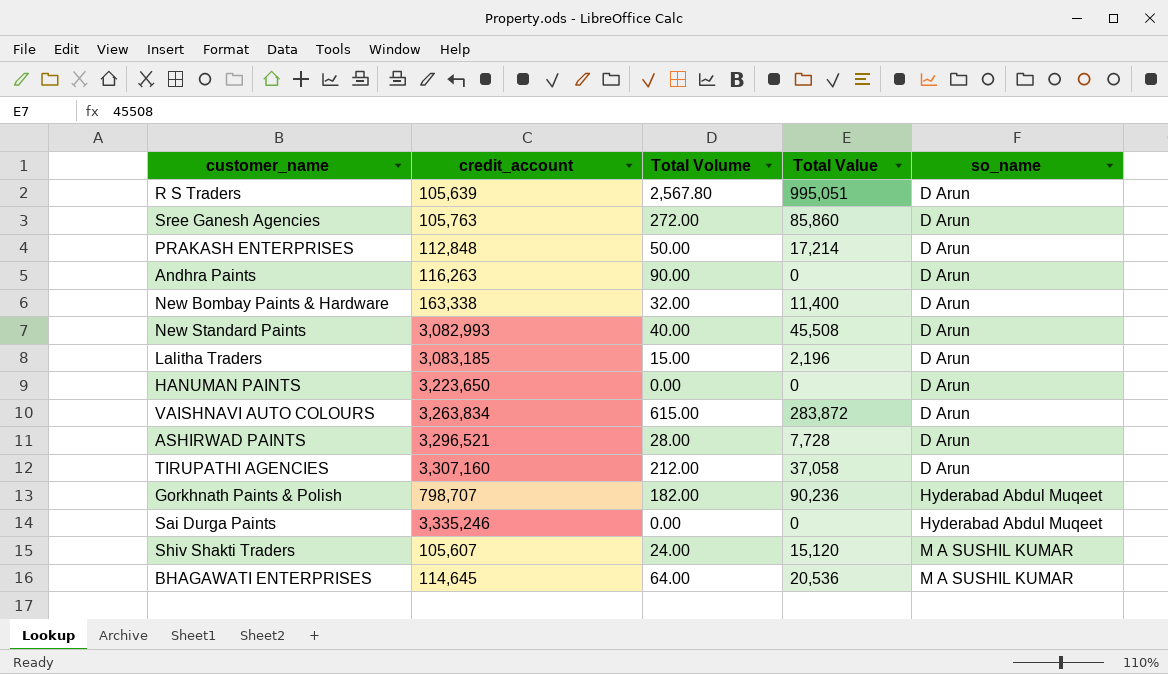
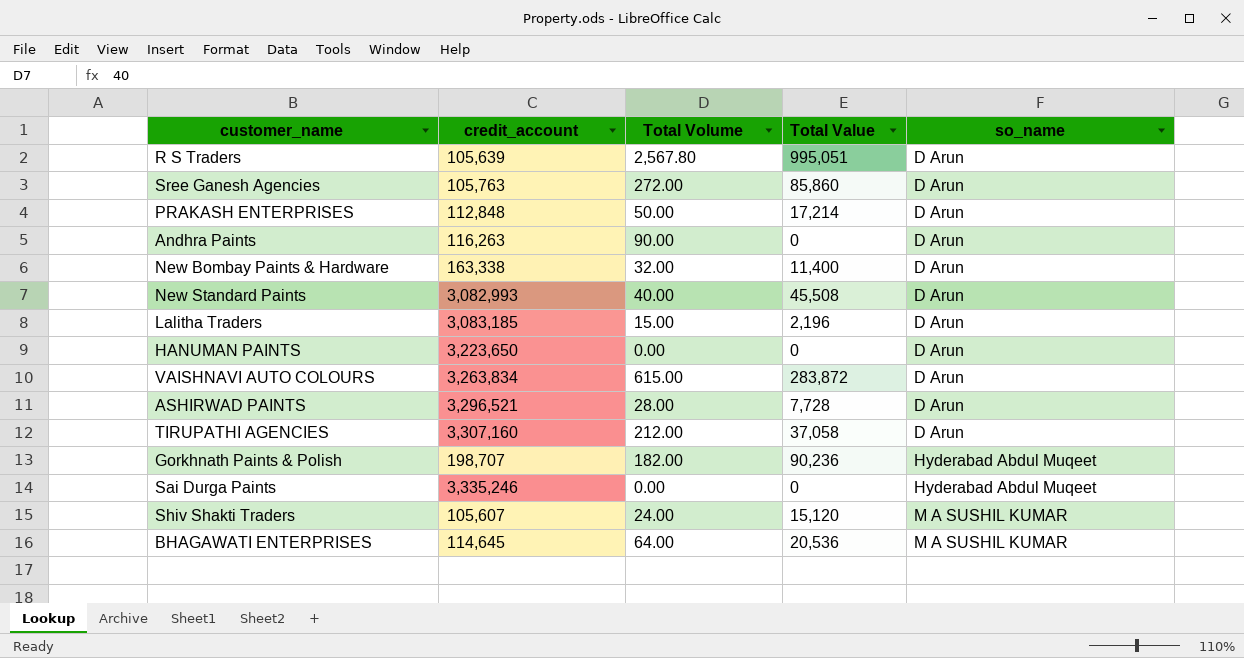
Gorkhnath Paints & Polish | credit_account: 798,707 -> 198,707

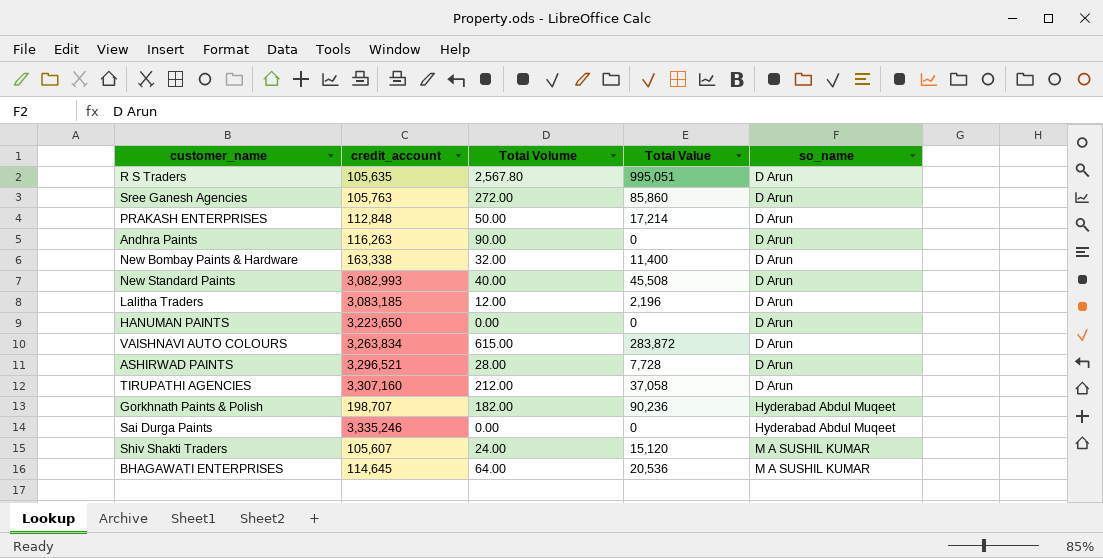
R S Traders | credit_account: 105,639 -> 105,635
Lalitha Traders | Total Volume: 15.00 -> 12.00

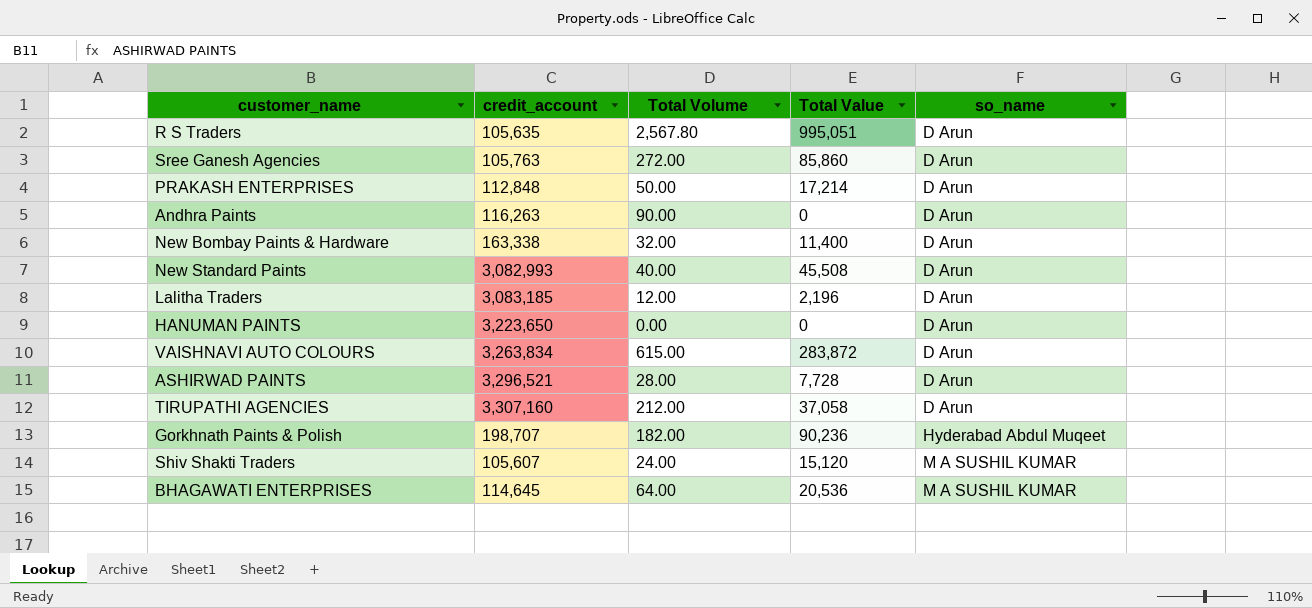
row Sai Durga Paints: 3,335,246 | 0.00 | 0 | Hyderabad Abdul Muqeet -> none

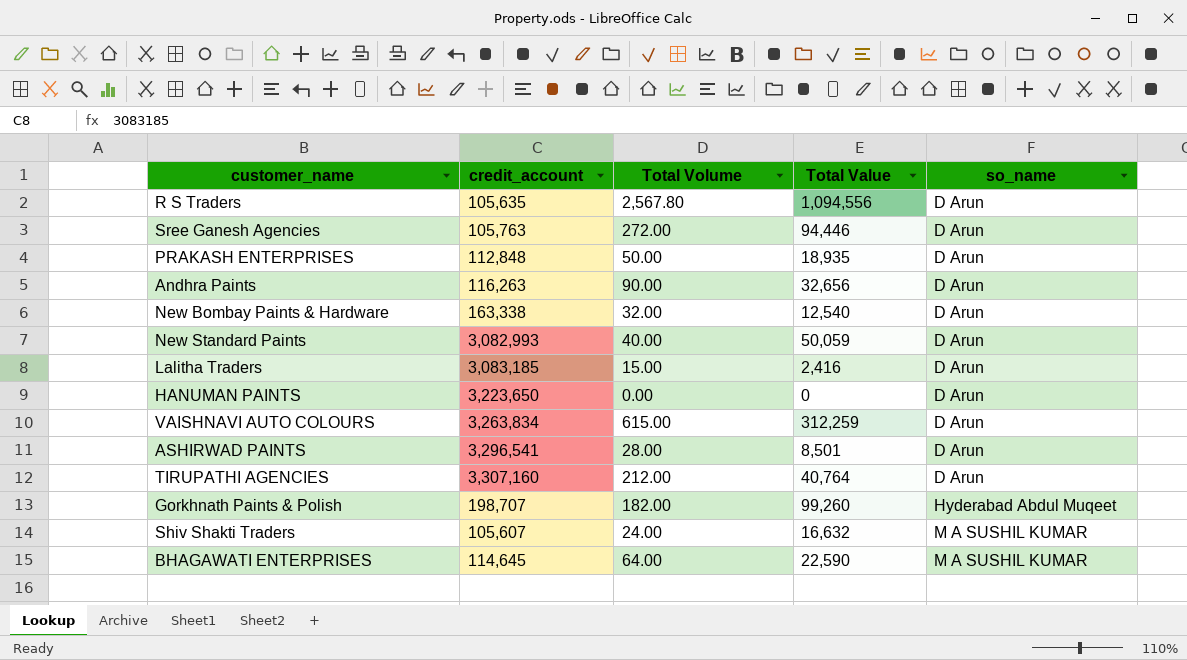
R S Traders | Total Value: 995,051 -> 1,094,556
Sree Ganesh Agencies | Total Value: 85,860 -> 94,446
PRAKASH ENTERPRISES | Total Value: 17,214 -> 18,935
Andhra Paints | Total Value: 0 -> 32,656
New Bombay Paints & Hardware | Total Value: 11,400 -> 12,540
New Standard Paints | Total Value: 45,508 -> 50,059
Lalitha Traders | Total Volume: 12.00 -> 15.00
Lalitha Traders | Total Value: 2,196 -> 2,416
VAISHNAVI AUTO COLOURS | Total Value: 283,872 -> 312,259
ASHIRWAD PAINTS | credit_account: 3,296,521 -> 3,296,541
ASHIRWAD PAINTS | Total Value: 7,728 -> 8,501
TIRUPATHI AGENCIES | Total Value: 37,058 -> 40,764
Gorkhnath Paints & Polish | Total Value: 90,236 -> 99,260
Shiv Shakti Traders | Total Value: 15,120 -> 16,632
BHAGAWATI ENTERPRISES | Total Value: 20,536 -> 22,590

